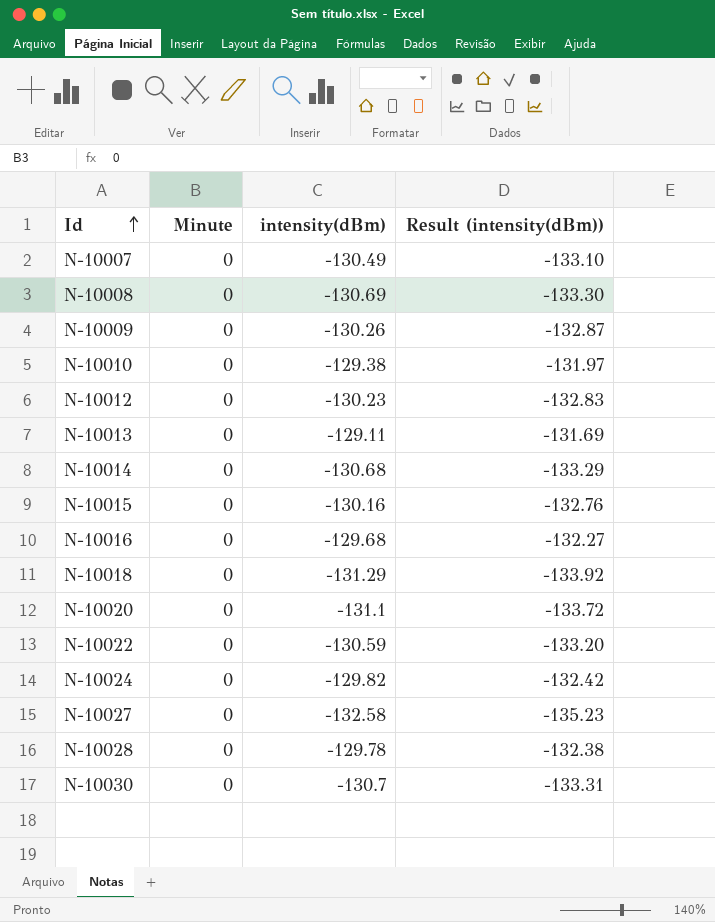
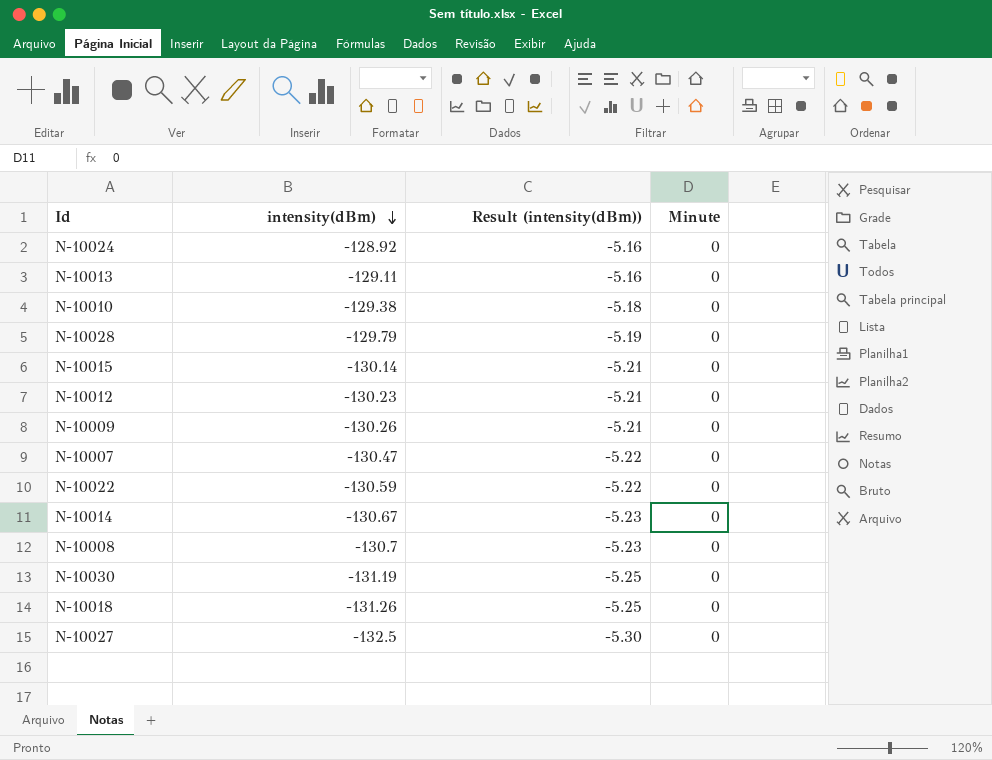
row order: Id ascending -> intensity(dBm) descending
column Result (intensity(dBm)) | formula: [intensity(dBm)] * 1.02 -> [intensity(dBm)] * 0.04
column Minute | position: 2 -> 4
row N-10016: 0 | -129.68 | -132.27 -> none
row N-10020: 0 | -131.1 | -133.72 -> none
N-10024 | intensity(dBm): -129.82 -> -128.92
N-10028 | intensity(dBm): -129.78 -> -129.79
N-10015 | intensity(dBm): -130.16 -> -130.14
N-10007 | intensity(dBm): -130.49 -> -130.47
N-10014 | intensity(dBm): -130.68 -> -130.67
N-10008 | intensity(dBm): -130.69 -> -130.7
N-10030 | intensity(dBm): -130.7 -> -131.19
N-10018 | intensity(dBm): -131.29 -> -131.26
N-10027 | intensity(dBm): -132.58 -> -132.5

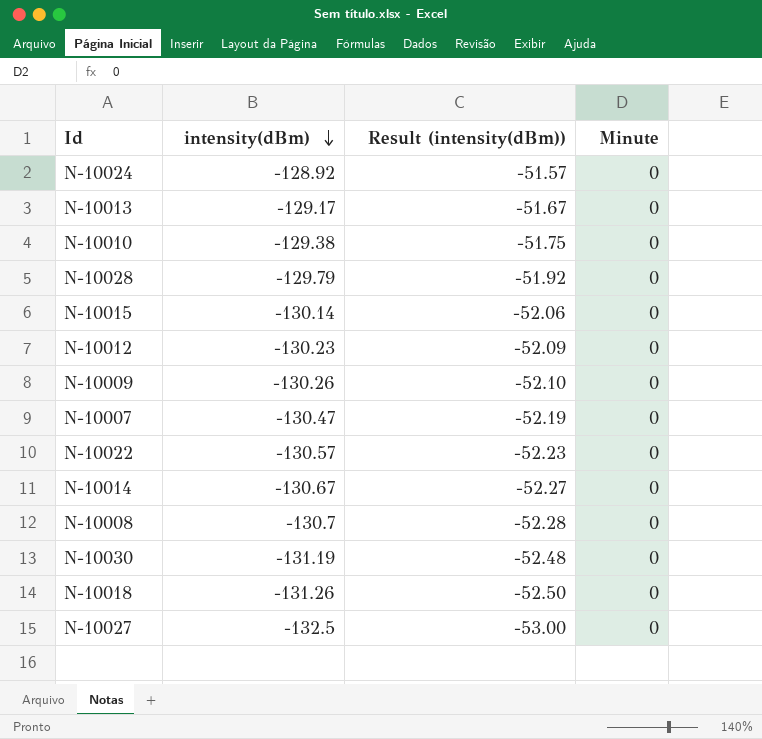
column Result (intensity(dBm)) | formula: [intensity(dBm)] * 0.04 -> [intensity(dBm)] * 0.4
N-10013 | intensity(dBm): -129.11 -> -129.17
N-10022 | intensity(dBm): -130.59 -> -130.57

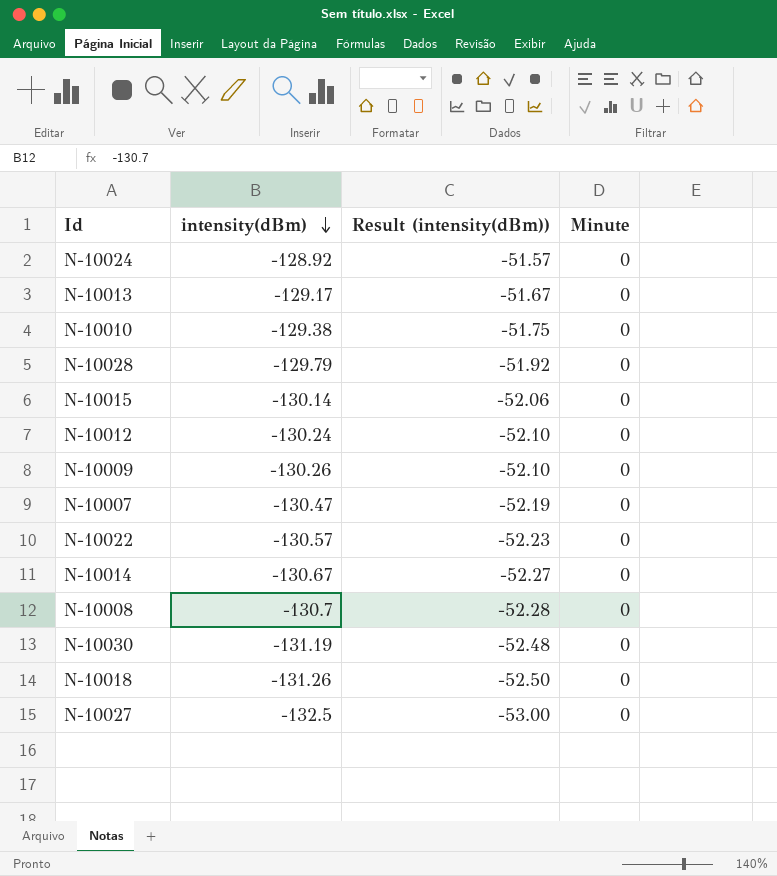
N-10012 | intensity(dBm): -130.23 -> -130.24
N-10012 | Result (intensity(dBm)): -52.09 -> -52.10

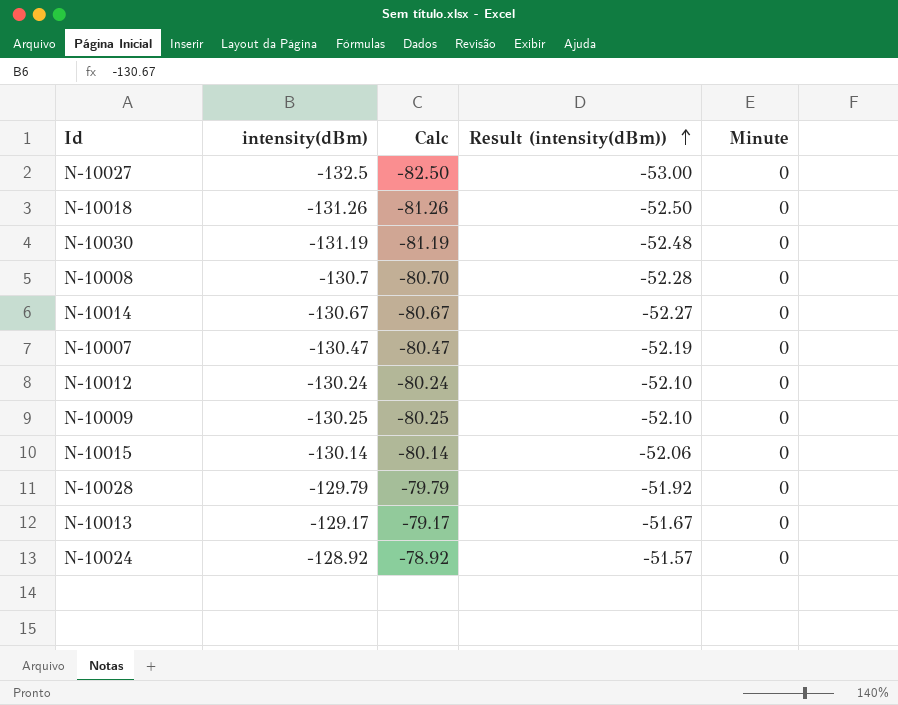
row order: intensity(dBm) descending -> Result (intensity(dBm)) ascending
column Calc | formula: none -> [intensity(dBm)] + 50
row N-10010: -129.38 | -51.75 | 0 -> none
row N-10022: -130.57 | -52.23 | 0 -> none
N-10009 | intensity(dBm): -130.26 -> -130.25

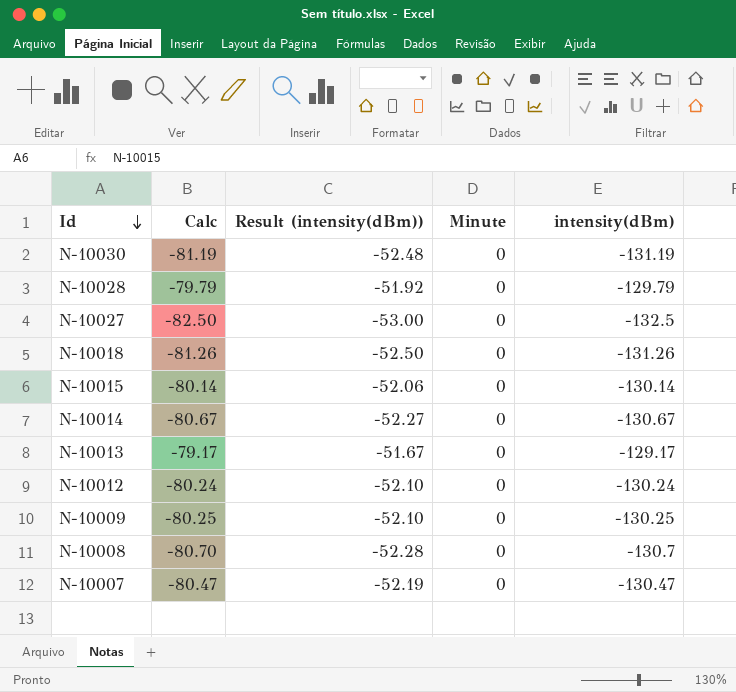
row order: Result (intensity(dBm)) ascending -> Id descending
column intensity(dBm) | position: 2 -> 5
row N-10024: -128.92 | -78.92 | -51.57 | 0 -> none

